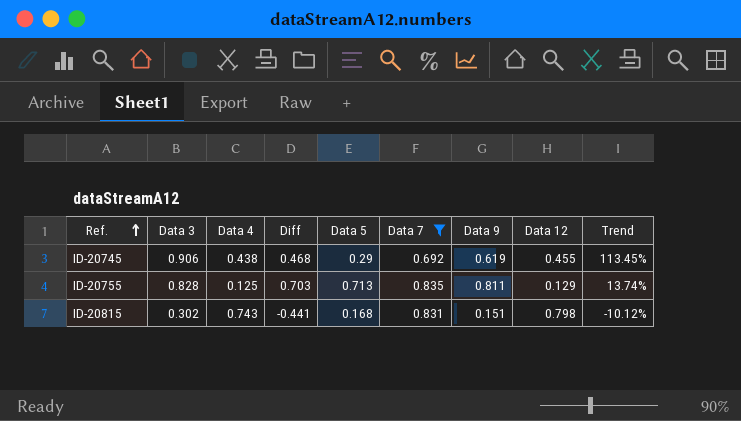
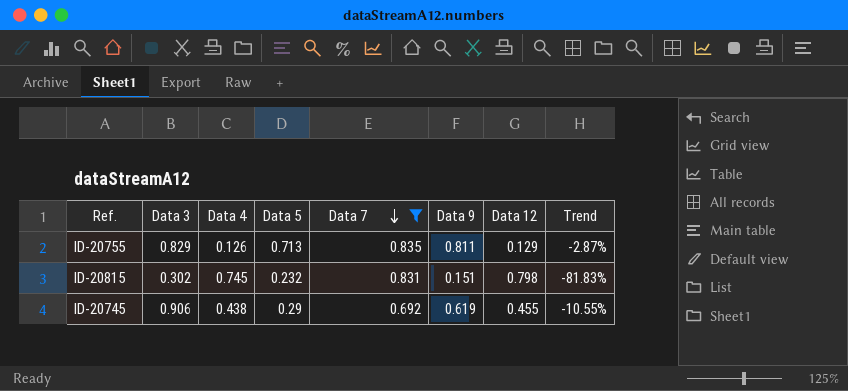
row order: Ref. ascending -> Data 7 descending
column Diff | formula: [Data 3] - [Data 4] -> none
column Trend | formula: ([Data 9] - [Data 5]) / [Data 5] -> ([Data 9] - [Data 7]) / [Data 7]
ID-20755 | Data 3: 0.828 -> 0.829
ID-20755 | Data 4: 0.125 -> 0.126
ID-20815 | Data 4: 0.743 -> 0.745
ID-20815 | Data 5: 0.168 -> 0.232

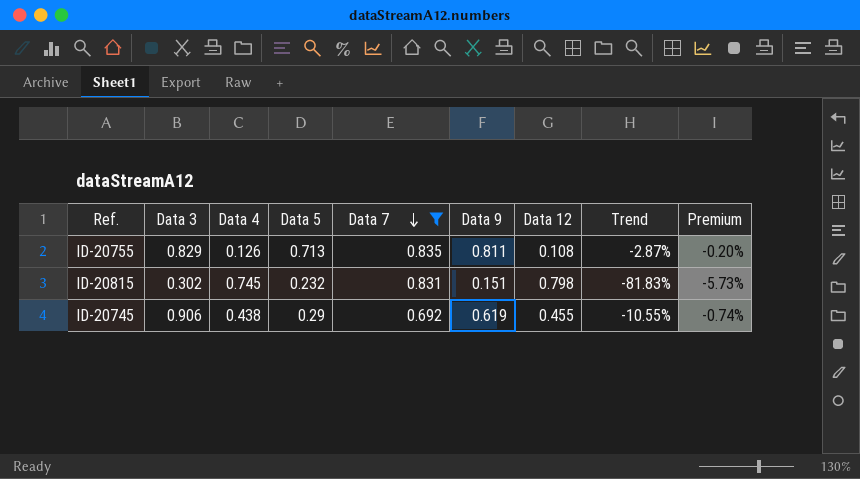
column Premium | formula: none -> [Trend] * 0.07
ID-20755 | Data 12: 0.129 -> 0.108

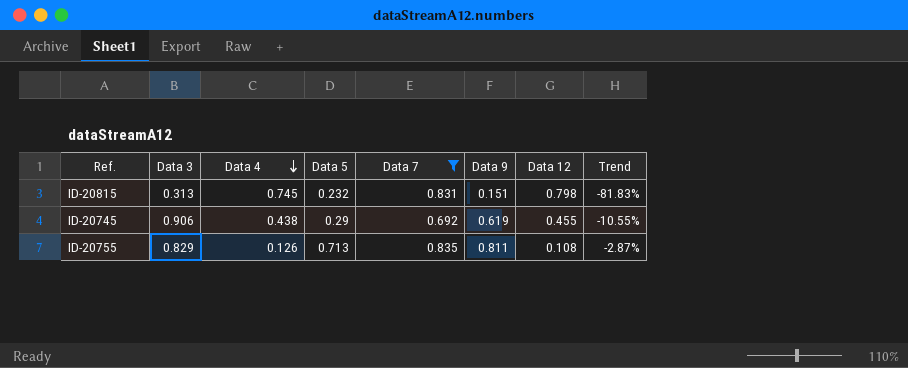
row order: Data 7 descending -> Data 4 descending
column Premium | formula: [Trend] * 0.07 -> none
ID-20815 | Data 3: 0.302 -> 0.313

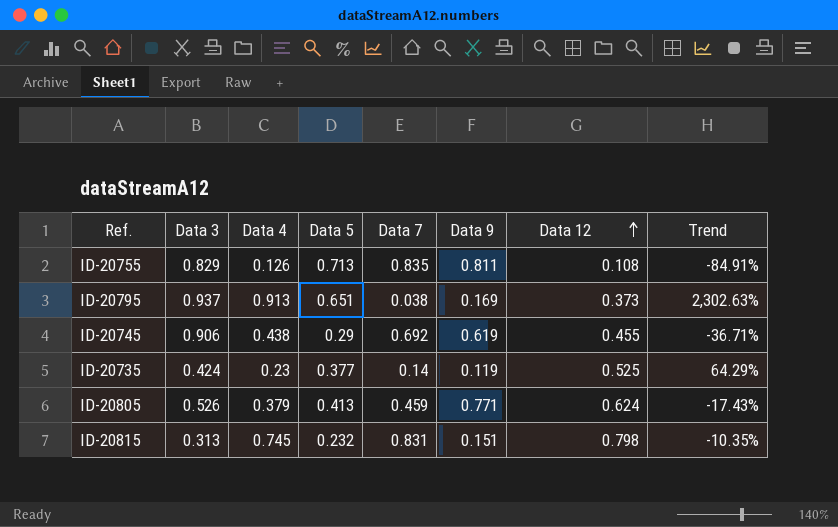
filter: Data 7 >= 0.692 -> none
row order: Data 4 descending -> Data 12 ascending
column Trend | formula: ([Data 9] - [Data 7]) / [Data 7] -> ([Data 4] - [Data 7]) / [Data 7]

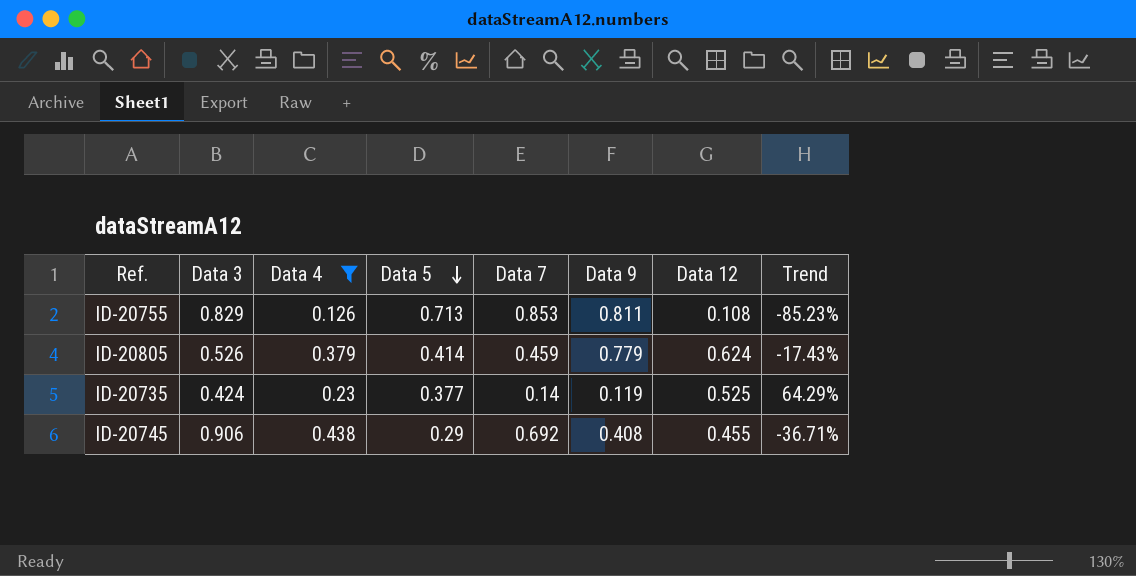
filter: none -> Data 4 <= 0.438
row order: Data 12 ascending -> Data 5 descending
ID-20755 | Data 7: 0.835 -> 0.853
ID-20755 | Trend: -84.91% -> -85.23%
ID-20805 | Data 5: 0.413 -> 0.414
ID-20805 | Data 9: 0.771 -> 0.779
ID-20745 | Data 9: 0.619 -> 0.408

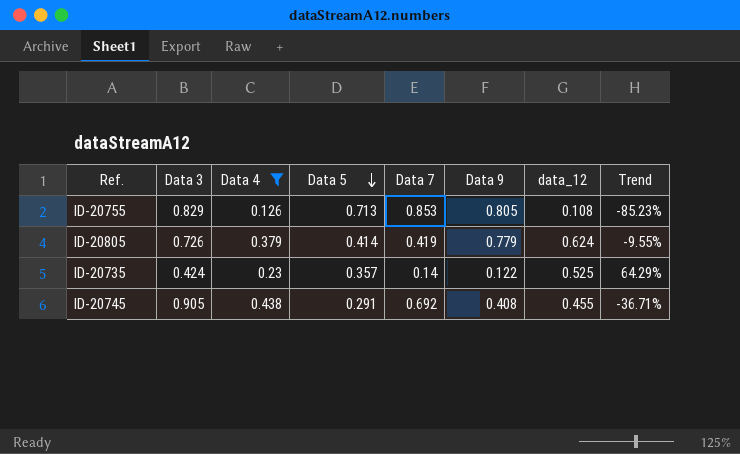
column name: Data 12 -> data_12
ID-20755 | Data 9: 0.811 -> 0.805
ID-20805 | Data 3: 0.526 -> 0.726
ID-20805 | Data 7: 0.459 -> 0.419
ID-20805 | Trend: -17.43% -> -9.55%
ID-20735 | Data 5: 0.377 -> 0.357
ID-20735 | Data 9: 0.119 -> 0.122
ID-20745 | Data 3: 0.906 -> 0.905
ID-20745 | Data 5: 0.29 -> 0.291

